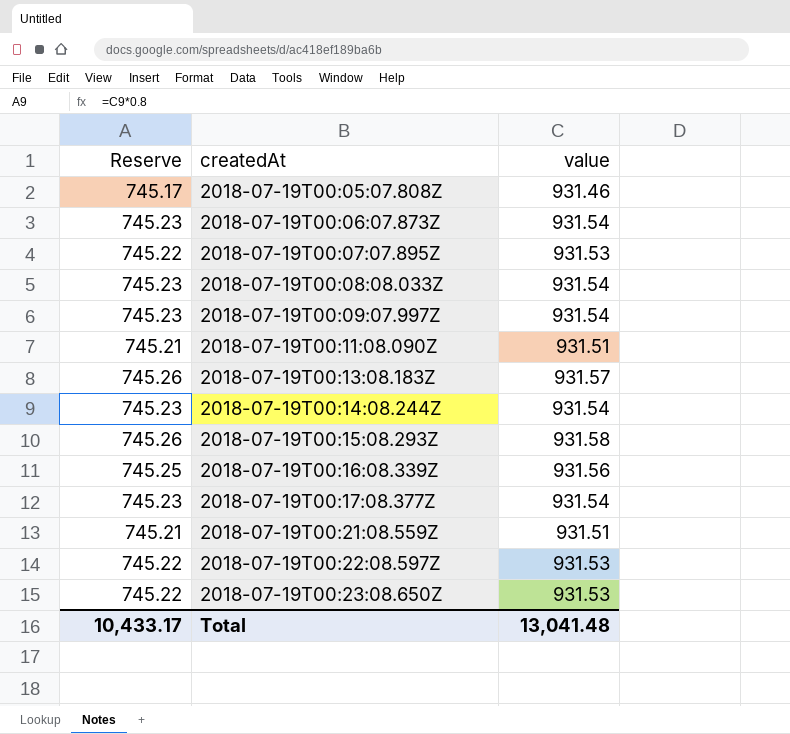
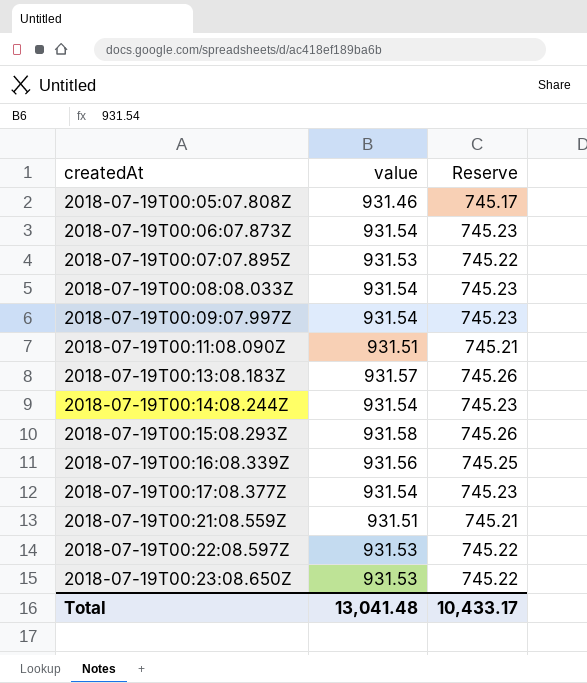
column Reserve | position: 1 -> 3

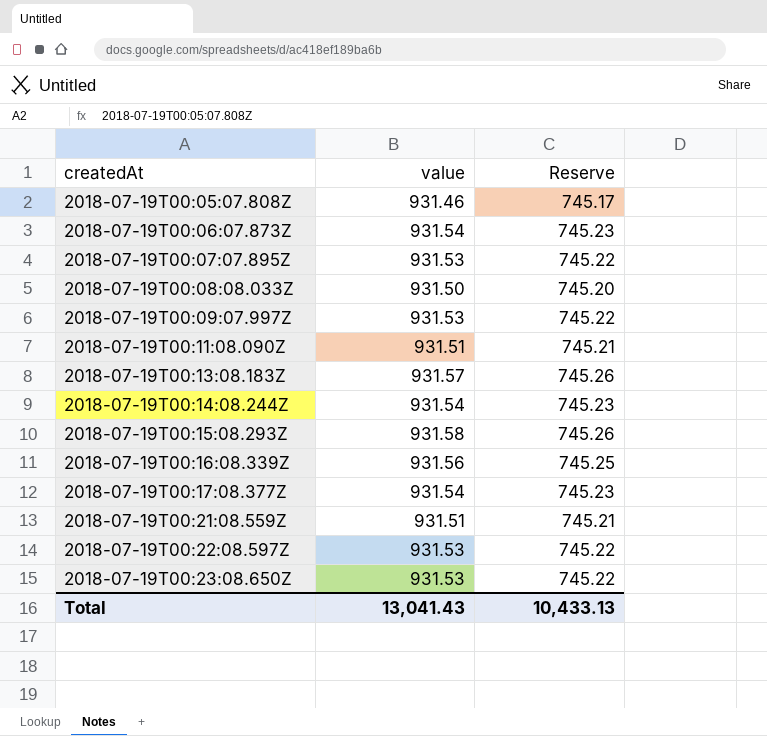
2018-07-19T00:08:08.033Z | value: 931.54 -> 931.50
2018-07-19T00:08:08.033Z | Reserve: 745.23 -> 745.20
2018-07-19T00:09:07.997Z | value: 931.54 -> 931.53
2018-07-19T00:09:07.997Z | Reserve: 745.23 -> 745.22
Total | value: 13,041.48 -> 13,041.43
Total | Reserve: 10,433.17 -> 10,433.13

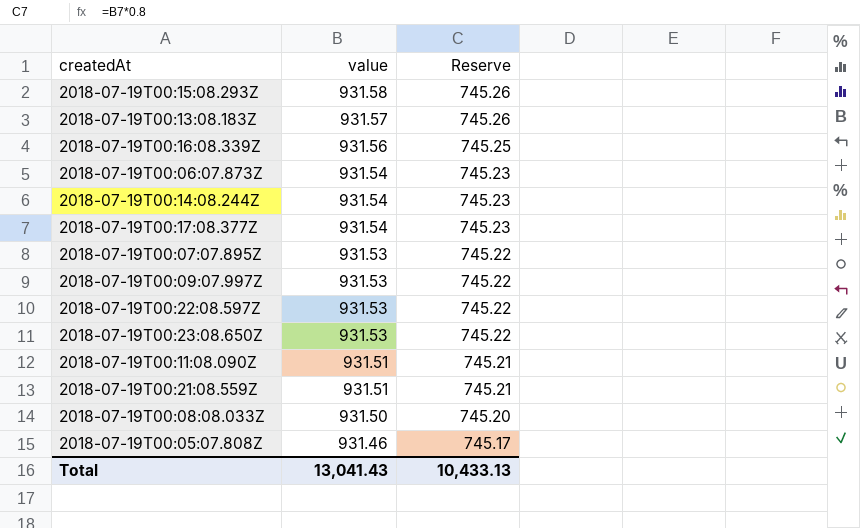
row order: createdAt ascending -> value descending

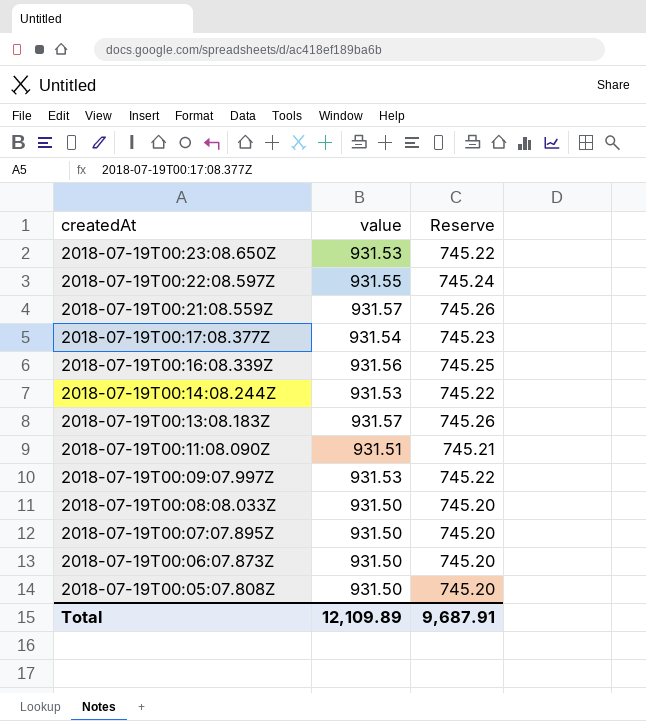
row order: value descending -> createdAt descending
row 2018-07-19T00:15:08.293Z: 931.58 | 745.26 -> none
2018-07-19T00:22:08.597Z | value: 931.53 -> 931.55
2018-07-19T00:22:08.597Z | Reserve: 745.22 -> 745.24
2018-07-19T00:21:08.559Z | value: 931.51 -> 931.57
2018-07-19T00:21:08.559Z | Reserve: 745.21 -> 745.26
2018-07-19T00:14:08.244Z | value: 931.54 -> 931.53
2018-07-19T00:14:08.244Z | Reserve: 745.23 -> 745.22
2018-07-19T00:07:07.895Z | value: 931.53 -> 931.50
2018-07-19T00:07:07.895Z | Reserve: 745.22 -> 745.20
2018-07-19T00:06:07.873Z | value: 931.54 -> 931.50
2018-07-19T00:06:07.873Z | Reserve: 745.23 -> 745.20
2018-07-19T00:05:07.808Z | value: 931.46 -> 931.50
2018-07-19T00:05:07.808Z | Reserve: 745.17 -> 745.20
Total | value: 13,041.43 -> 12,109.89
Total | Reserve: 10,433.13 -> 9,687.91

